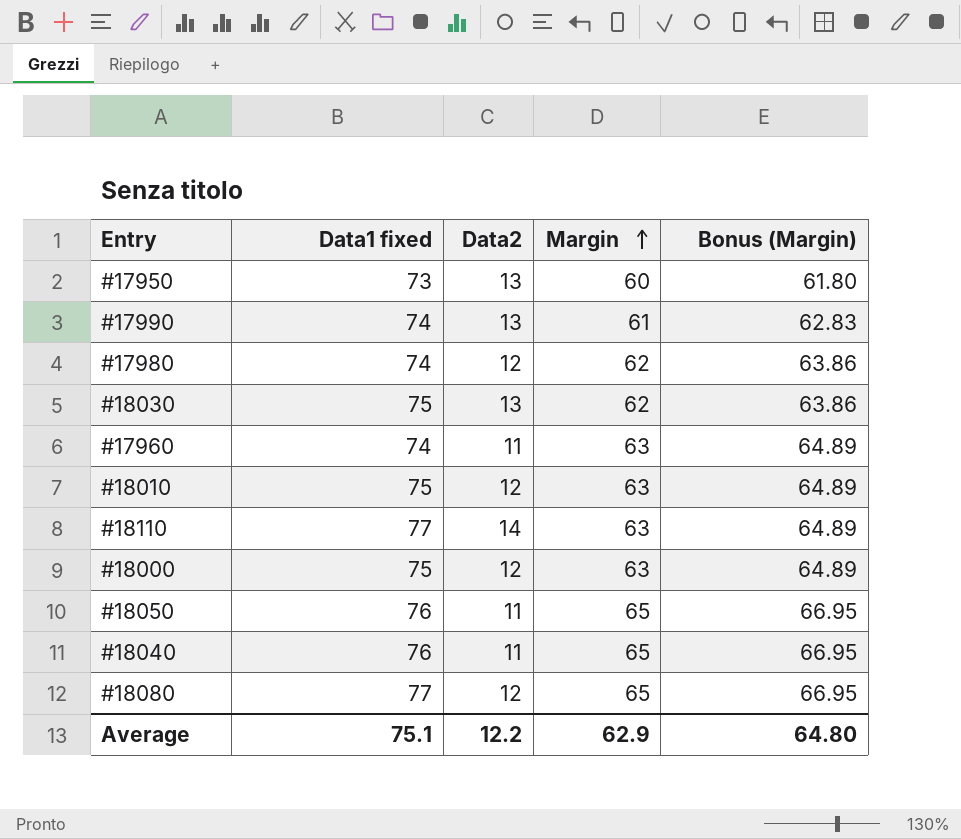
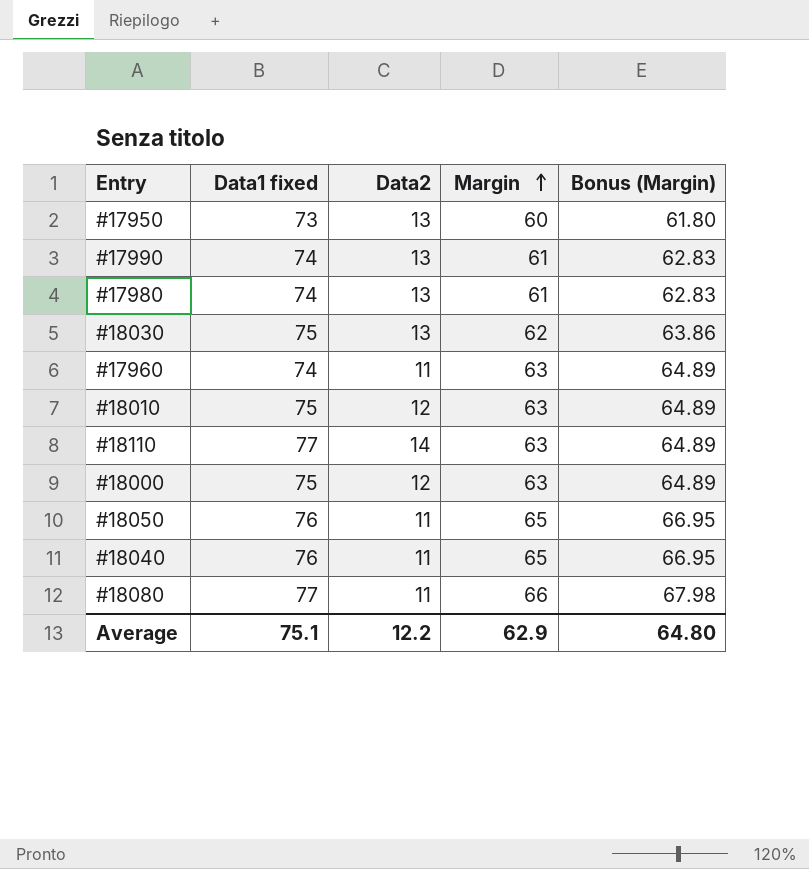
#17980 | Data2: 12 -> 13
#17980 | Margin: 62 -> 61
#17980 | Bonus (Margin): 63.86 -> 62.83
#18080 | Data2: 12 -> 11
#18080 | Margin: 65 -> 66
#18080 | Bonus (Margin): 66.95 -> 67.98

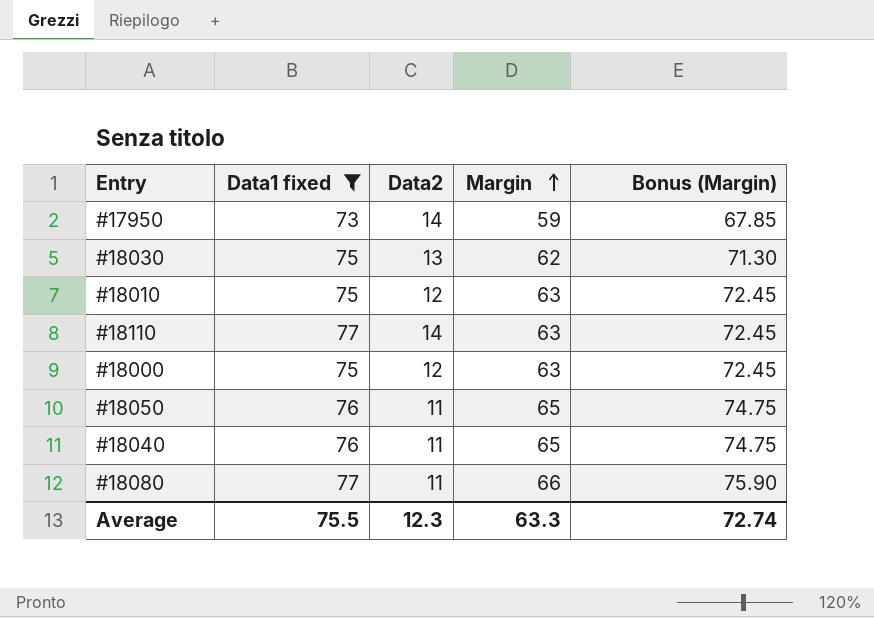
filter: none -> Data1 fixed != 74
column Bonus (Margin) | formula: [Margin] * 1.03 -> [Margin] * 1.15
#17950 | Data2: 13 -> 14
#17950 | Margin: 60 -> 59
Average | Data1 fixed: 75.1 -> 75.5
Average | Data2: 12.2 -> 12.3
Average | Margin: 62.9 -> 63.3
Average | Bonus (Margin): 64.80 -> 72.74

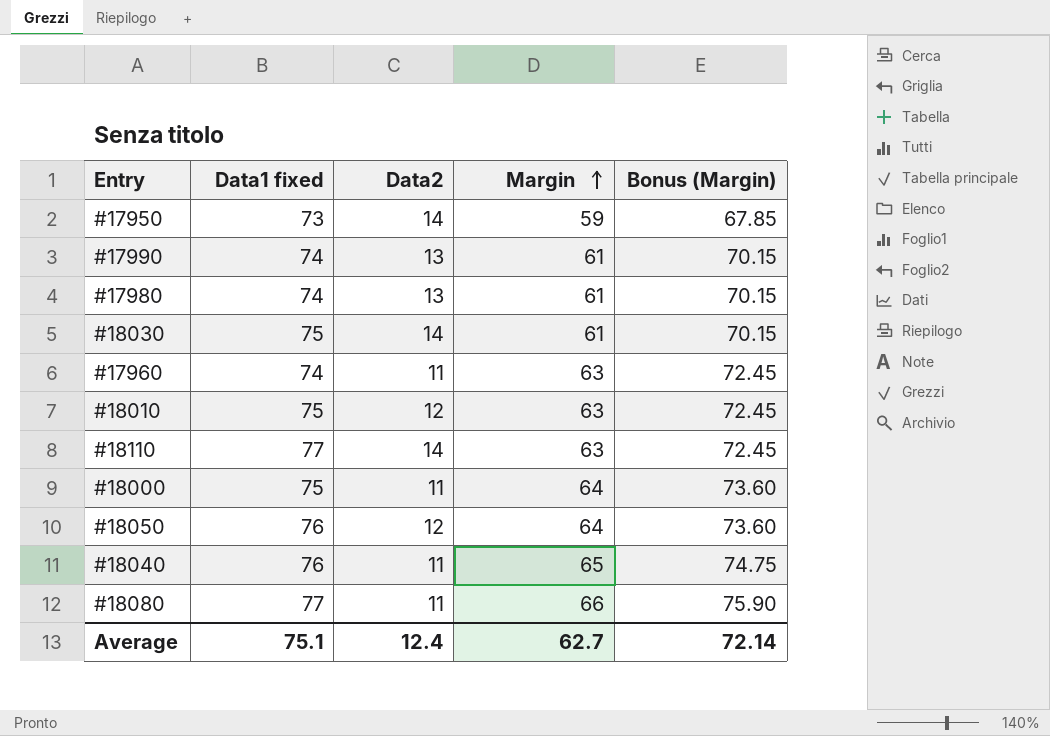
filter: Data1 fixed != 74 -> none
#18030 | Data2: 13 -> 14
#18030 | Margin: 62 -> 61
#18030 | Bonus (Margin): 71.30 -> 70.15
#18000 | Data2: 12 -> 11
#18000 | Margin: 63 -> 64
#18000 | Bonus (Margin): 72.45 -> 73.60
#18050 | Data2: 11 -> 12
#18050 | Margin: 65 -> 64
#18050 | Bonus (Margin): 74.75 -> 73.60
Average | Data1 fixed: 75.5 -> 75.1
Average | Data2: 12.3 -> 12.4
Average | Margin: 63.3 -> 62.7
Average | Bonus (Margin): 72.74 -> 72.14

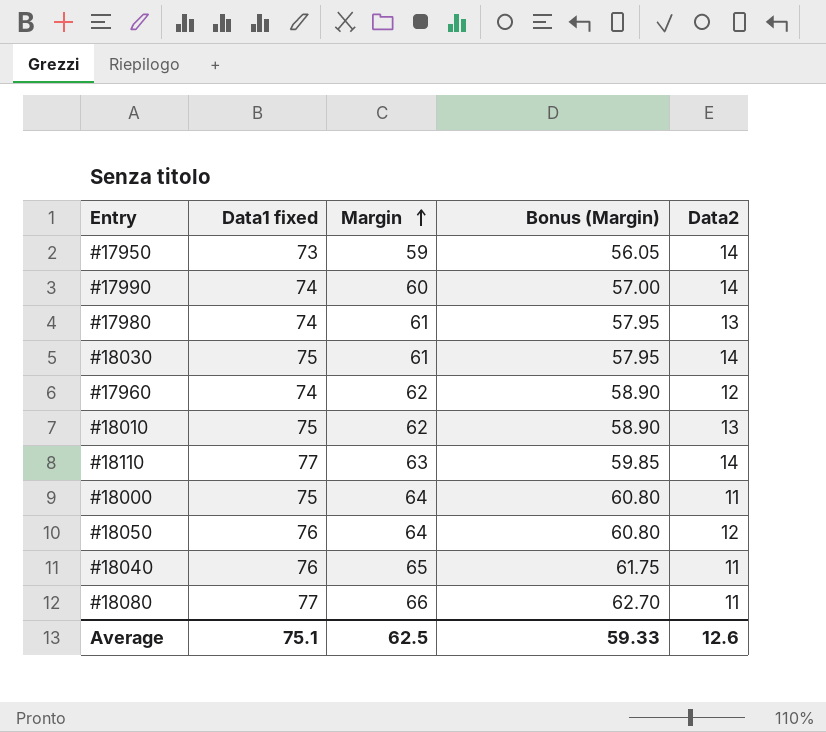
column Bonus (Margin) | formula: [Margin] * 1.15 -> [Margin] * 0.95
column Data2 | position: 3 -> 5
#17990 | Margin: 61 -> 60
#17990 | Data2: 13 -> 14
#17960 | Margin: 63 -> 62
#17960 | Data2: 11 -> 12
#18010 | Margin: 63 -> 62
#18010 | Data2: 12 -> 13
Average | Margin: 62.7 -> 62.5
Average | Bonus (Margin): 72.14 -> 59.33
Average | Data2: 12.4 -> 12.6

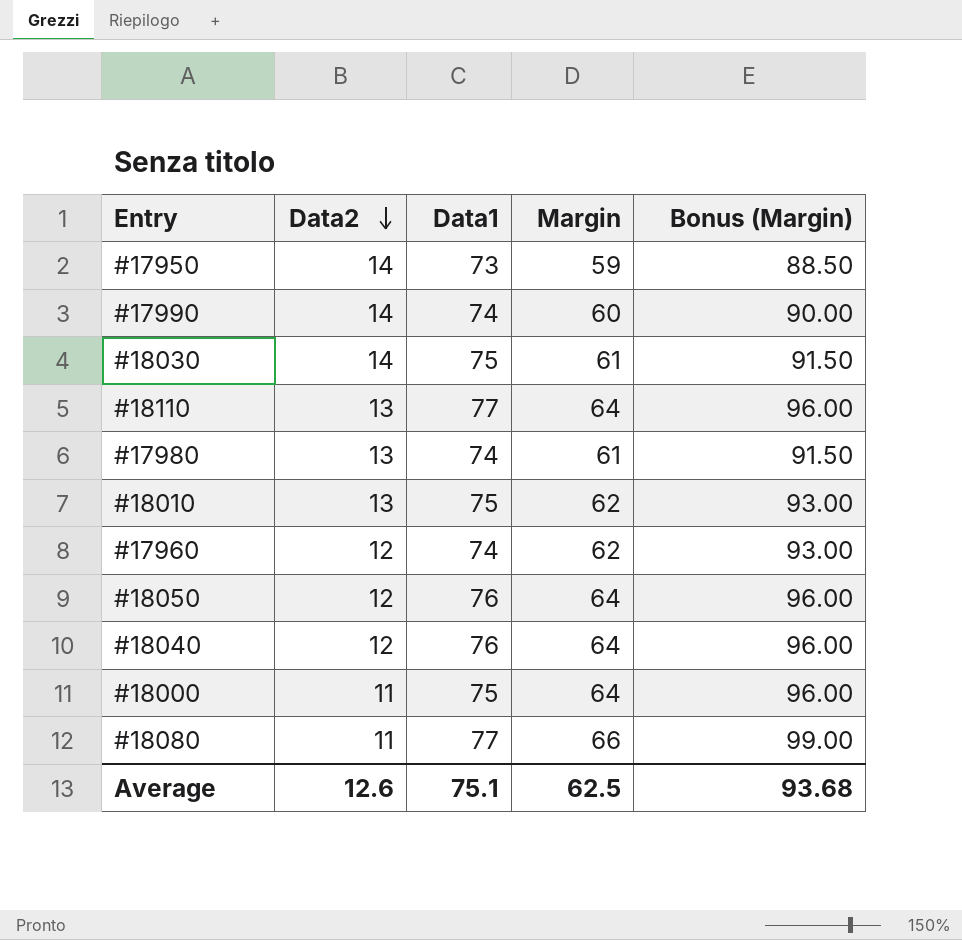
row order: Margin ascending -> Data2 descending
column Data2 | position: 5 -> 2
column name: Data1 fixed -> Data1
column Bonus (Margin) | formula: [Margin] * 0.95 -> [Margin] * 1.5
#18110 | Data2: 14 -> 13
#18110 | Margin: 63 -> 64
#18040 | Data2: 11 -> 12
#18040 | Margin: 65 -> 64
Average | Bonus (Margin): 59.33 -> 93.68

